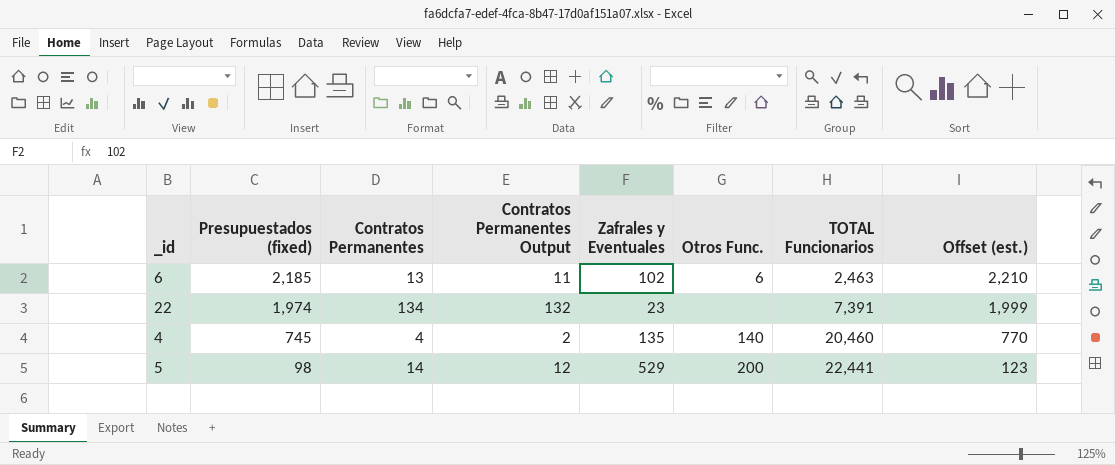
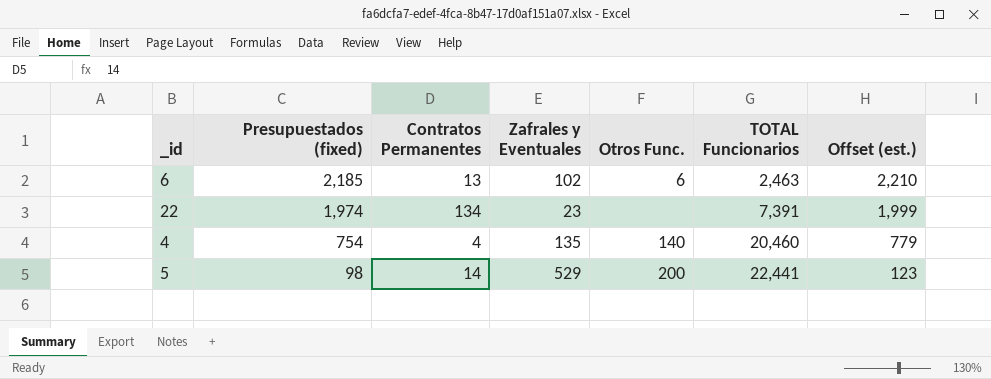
column Contratos Permanentes Output | formula: [Contratos Permanentes] - 2 -> none
4 | Presupuestados (fixed): 745 -> 754
4 | Offset (est.): 770 -> 779

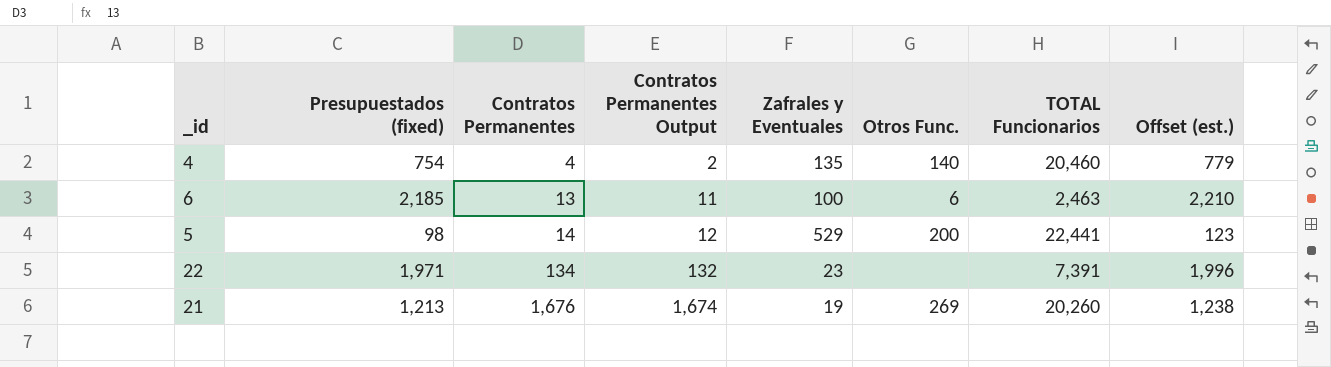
row order: Presupuestados (fixed) descending -> Contratos Permanentes ascending
column Contratos Permanentes Output | formula: none -> [Contratos Permanentes] - 2
6 | Zafrales y Eventuales: 102 -> 100
22 | Presupuestados (fixed): 1,974 -> 1,971
22 | Offset (est.): 1,999 -> 1,996
row 21: none -> 1,213 | 1,676 | 1,674 | 19 | 269 | 20,260 | 1,238

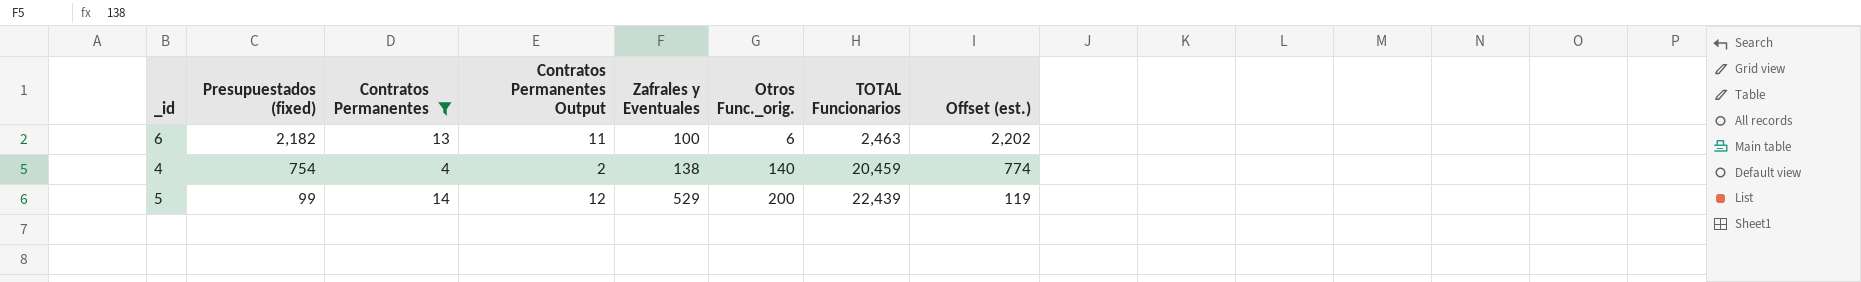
filter: none -> Contratos Permanentes <= 14
row order: Contratos Permanentes ascending -> Presupuestados (fixed) descending
column name: Otros Func. -> Otros Func._orig.
column Offset (est.) | formula: [Presupuestados (fixed)] + 25 -> [Presupuestados (fixed)] + 20
6 | Presupuestados (fixed): 2,185 -> 2,182
4 | Zafrales y Eventuales: 135 -> 138
4 | TOTAL Funcionarios: 20,460 -> 20,459
5 | Presupuestados (fixed): 98 -> 99
5 | TOTAL Funcionarios: 22,441 -> 22,439

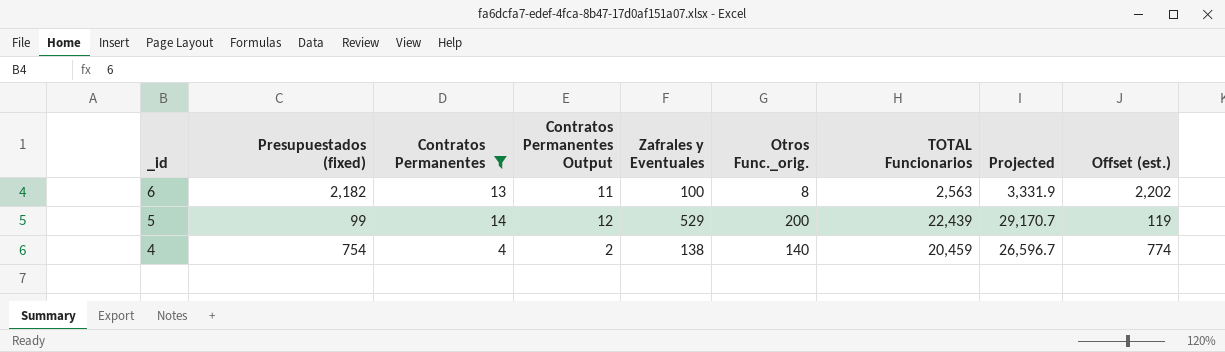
row order: Presupuestados (fixed) descending -> _id descending
column Projected | formula: none -> [TOTAL Funcionarios] * 1.3
6 | Otros Func._orig.: 6 -> 8
6 | TOTAL Funcionarios: 2,463 -> 2,563

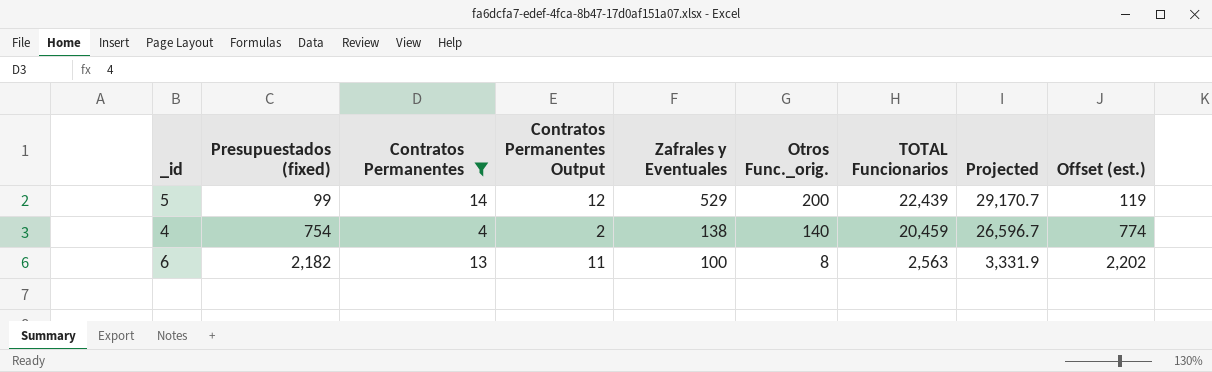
row order: _id descending -> Presupuestados (fixed) ascending

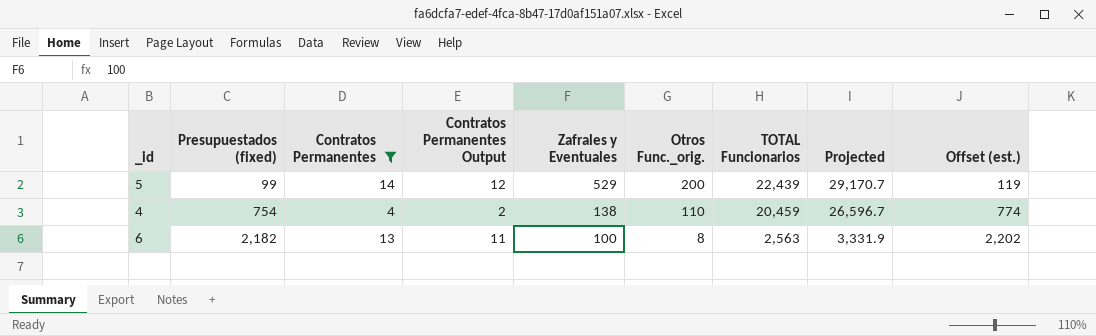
4 | Otros Func._orig.: 140 -> 110

